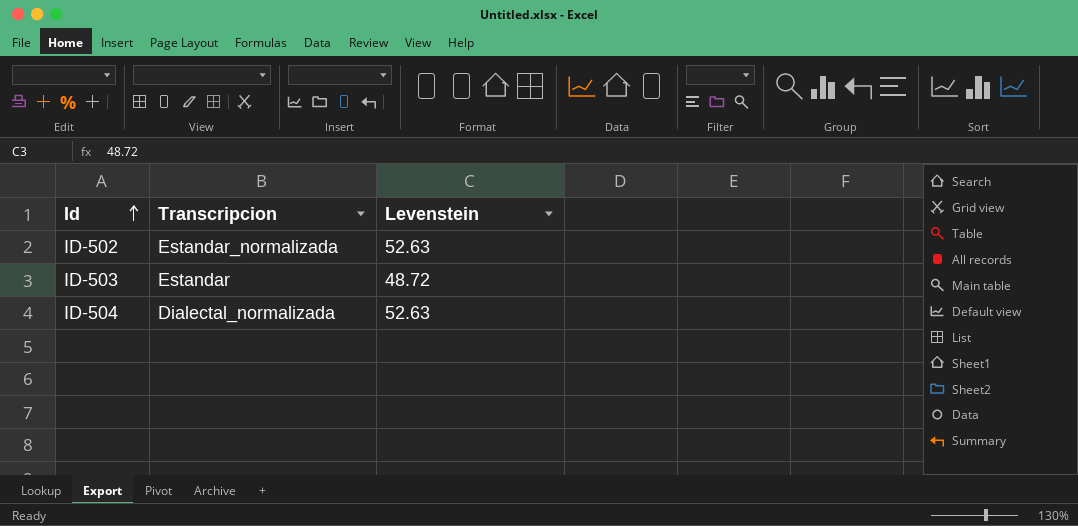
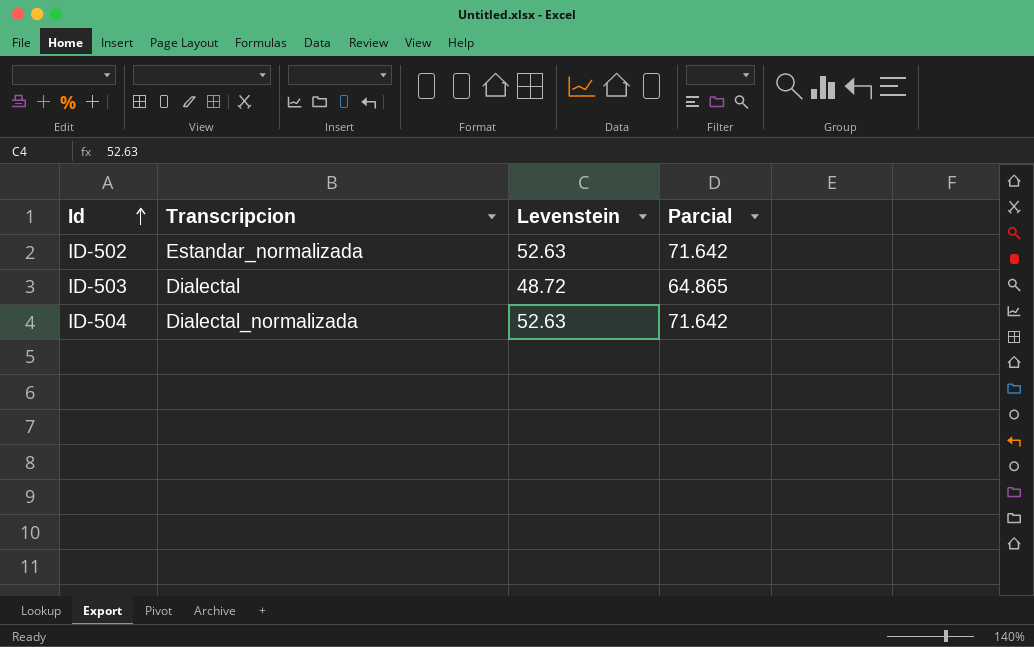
column Parcial | position: none -> 4
ID-503 | Transcripcion: Estandar -> Dialectal

